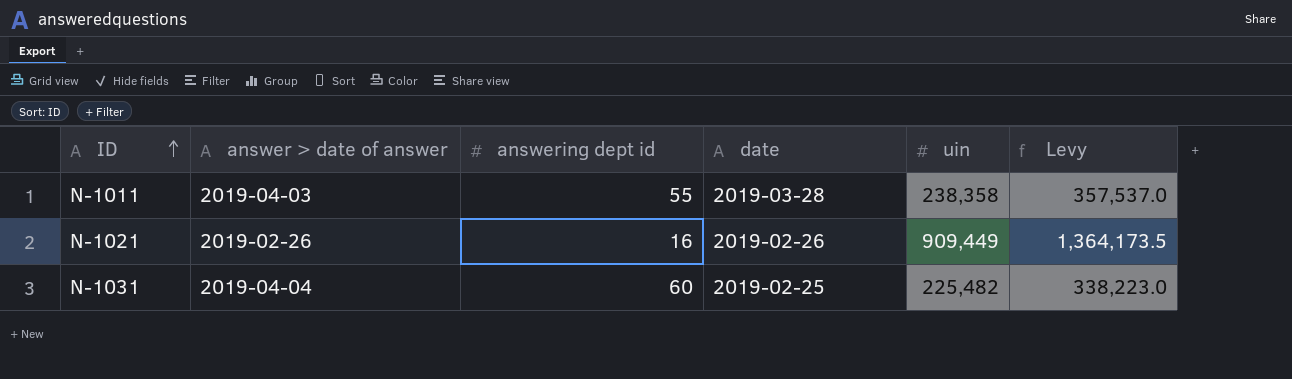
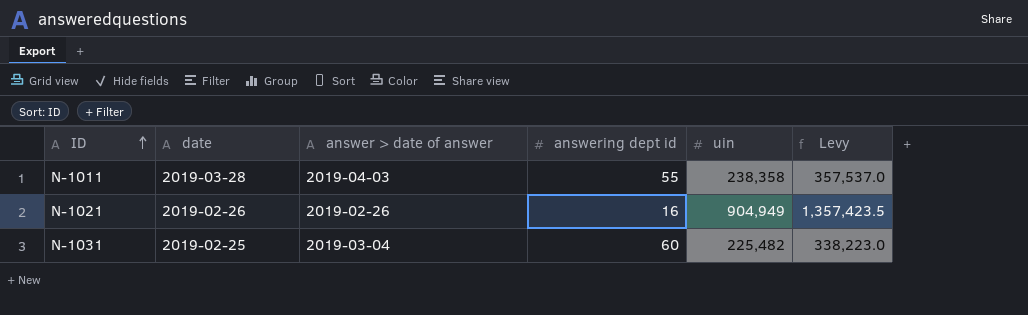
column date | position: 4 -> 2
N-1021 | uin: 909,449 -> 904,949
N-1021 | Levy: 1,364,173.5 -> 1,357,423.5
N-1031 | answer > date of answer: 2019-04-04 -> 2019-03-04

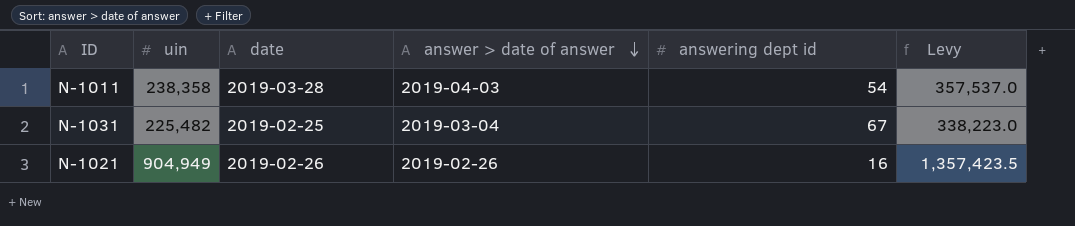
row order: ID ascending -> answer > date of answer descending
column uin | position: 5 -> 2
N-1011 | answering dept id: 55 -> 54
N-1031 | answering dept id: 60 -> 67

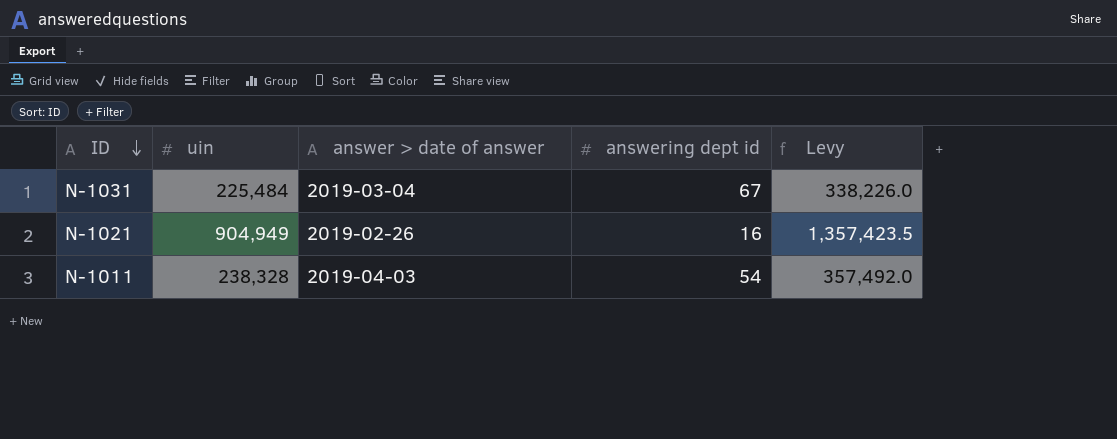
row order: answer > date of answer descending -> ID descending
column date | position: 3 -> none
N-1031 | uin: 225,482 -> 225,484
N-1031 | Levy: 338,223.0 -> 338,226.0
N-1011 | uin: 238,358 -> 238,328
N-1011 | Levy: 357,537.0 -> 357,492.0

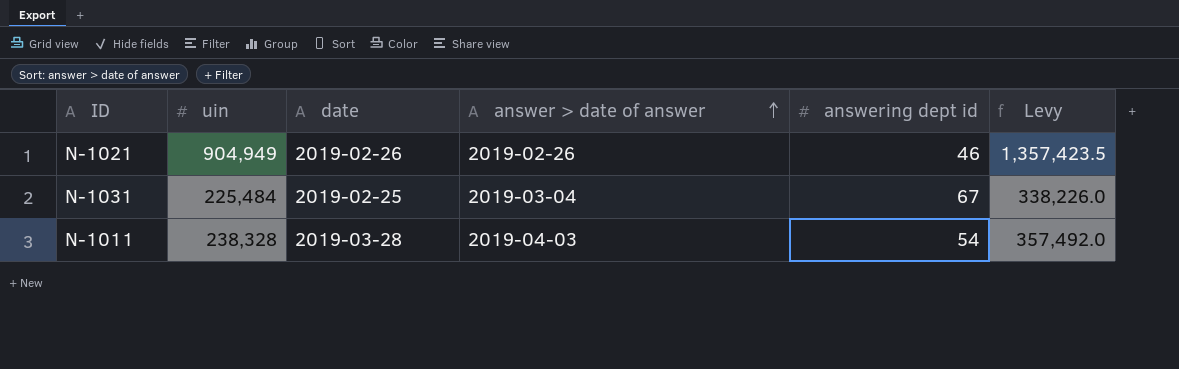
row order: ID descending -> answer > date of answer ascending
column date | position: none -> 3
N-1021 | answering dept id: 16 -> 46

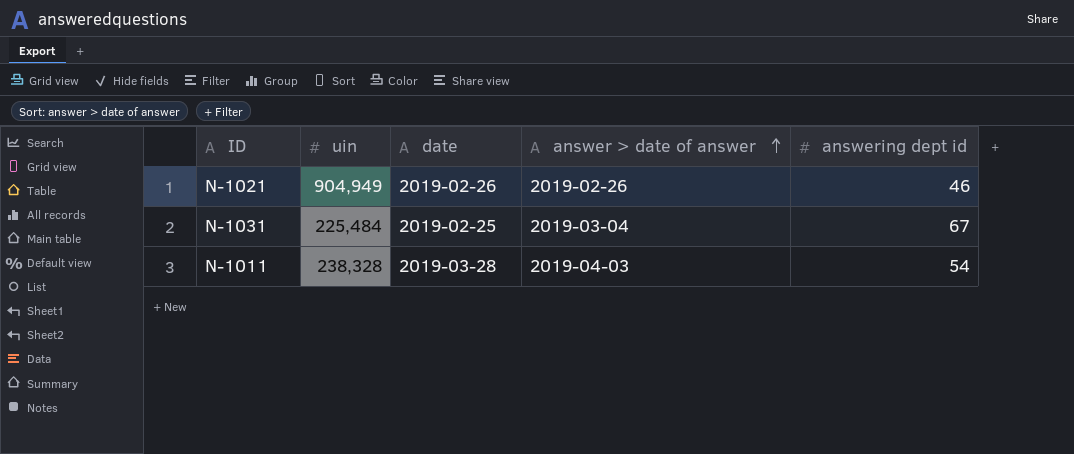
column Levy | formula: [uin] * 1.5 -> none

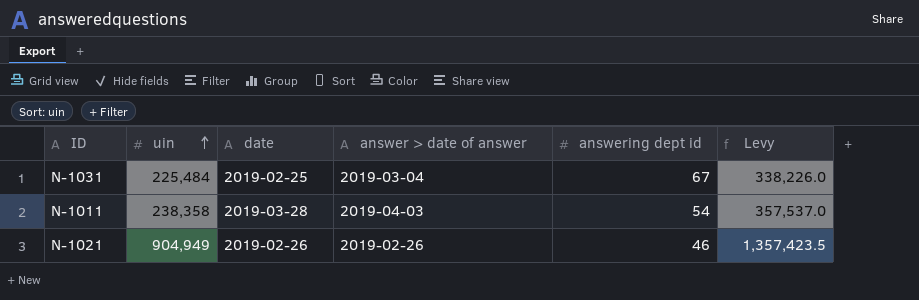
row order: answer > date of answer ascending -> uin ascending
column Levy | formula: none -> [uin] * 1.5
N-1011 | uin: 238,328 -> 238,358

